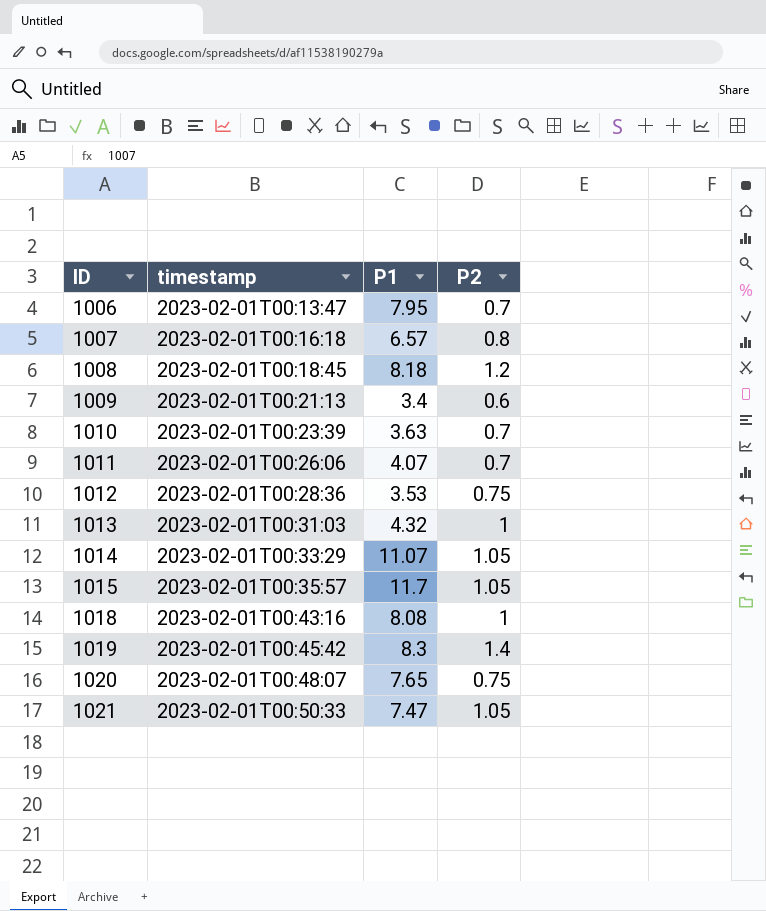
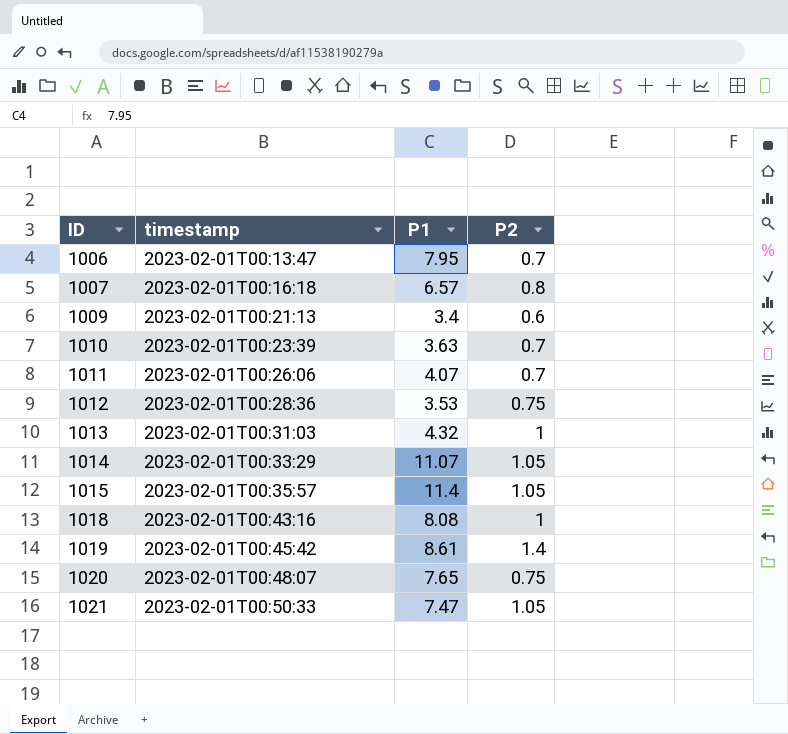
row 1008: 2023-02-01T00:18:45 | 8.18 | 1.2 -> none
1015 | P1: 11.7 -> 11.4
1019 | P1: 8.3 -> 8.61

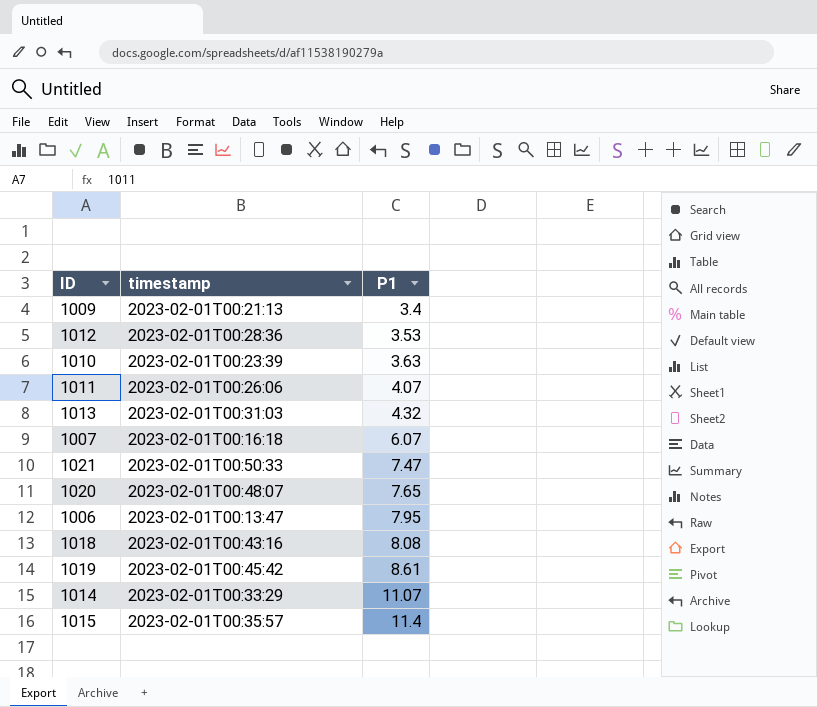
row order: ID ascending -> P1 ascending
column P2 | position: 4 -> none
1007 | P1: 6.57 -> 6.07

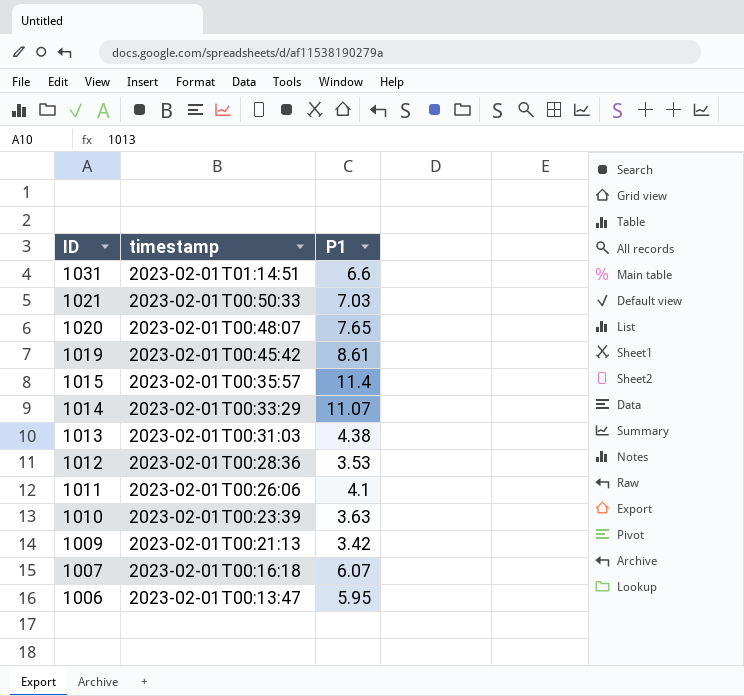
row order: P1 ascending -> ID descending
row 1018: 2023-02-01T00:43:16 | 8.08 -> none
row 1031: none -> 2023-02-01T01:14:51 | 6.6
1021 | P1: 7.47 -> 7.03
1013 | P1: 4.32 -> 4.38
1011 | P1: 4.07 -> 4.1
1009 | P1: 3.4 -> 3.42
1006 | P1: 7.95 -> 5.95

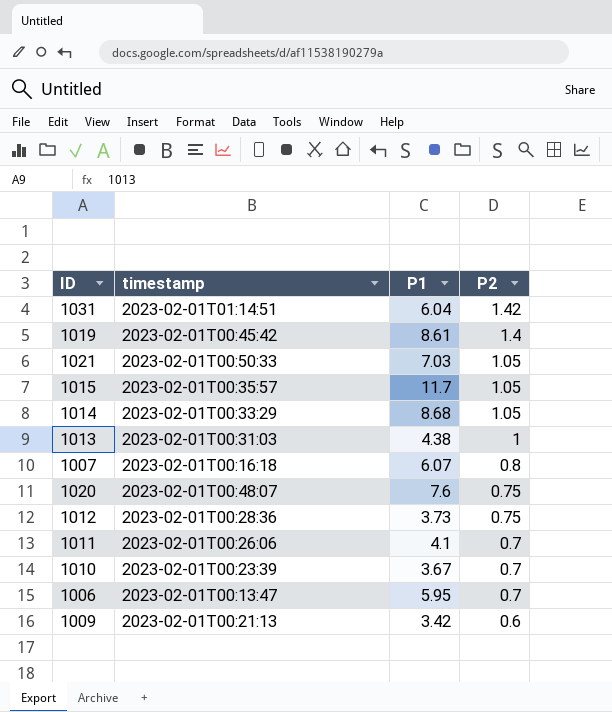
row order: ID descending -> P2 descending
column P2 | position: none -> 4
1031 | P1: 6.6 -> 6.04
1015 | P1: 11.4 -> 11.7
1014 | P1: 11.07 -> 8.68
1020 | P1: 7.65 -> 7.6
1012 | P1: 3.53 -> 3.73
1010 | P1: 3.63 -> 3.67

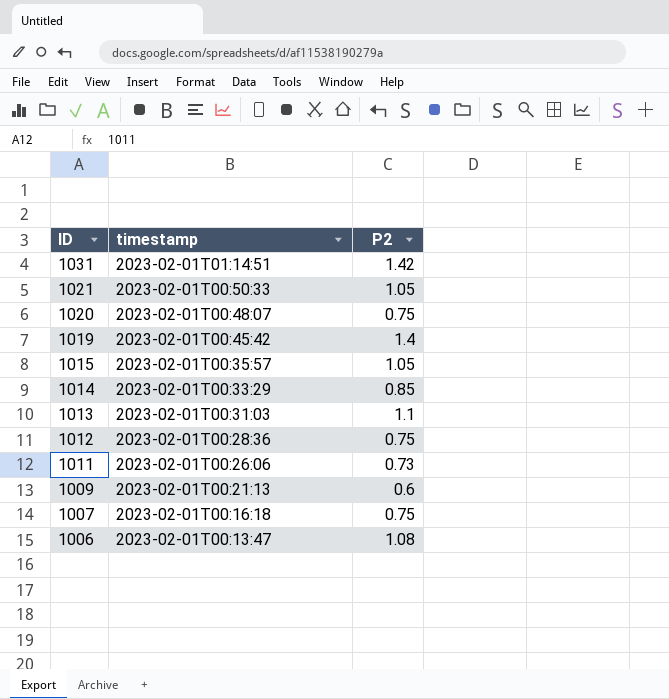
row order: P2 descending -> ID descending
column P1 | position: 3 -> none
row 1010: 2023-02-01T00:23:39 | 3.67 | 0.7 -> none
1014 | P2: 1.05 -> 0.85
1013 | P2: 1 -> 1.1
1011 | P2: 0.7 -> 0.73
1007 | P2: 0.8 -> 0.75
1006 | P2: 0.7 -> 1.08

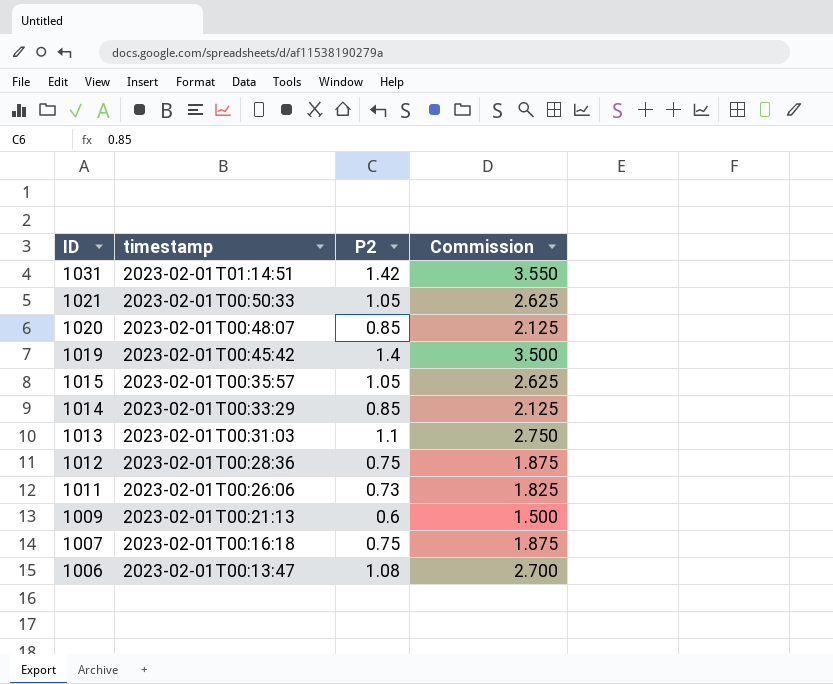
column Commission | formula: none -> [P2] * 2.5
1020 | P2: 0.75 -> 0.85

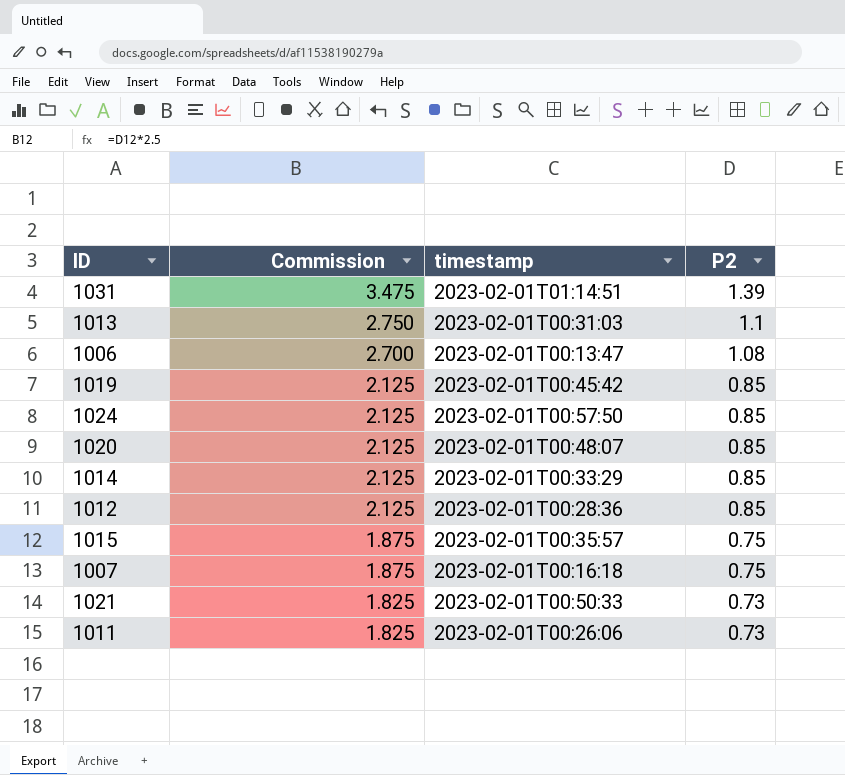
row order: ID descending -> Commission descending
column Commission | position: 4 -> 2
row 1009: 2023-02-01T00:21:13 | 0.6 | 1.500 -> none
1031 | Commission: 3.550 -> 3.475
1031 | P2: 1.42 -> 1.39
1019 | Commission: 3.500 -> 2.125
1019 | P2: 1.4 -> 0.85
row 1024: none -> 2.125 | 2023-02-01T00:57:50 | 0.85
1012 | Commission: 1.875 -> 2.125
1012 | P2: 0.75 -> 0.85
1015 | Commission: 2.625 -> 1.875
1015 | P2: 1.05 -> 0.75
1021 | Commission: 2.625 -> 1.825
1021 | P2: 1.05 -> 0.73

